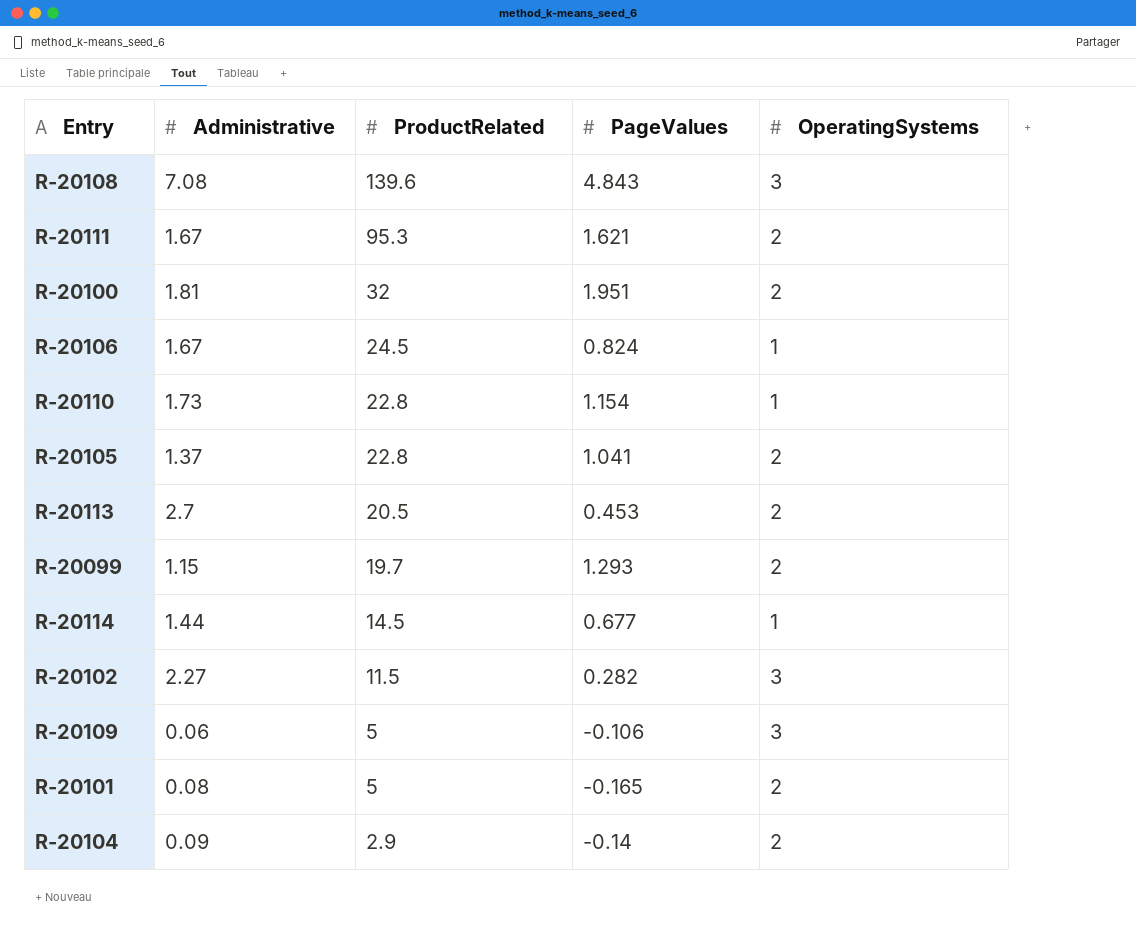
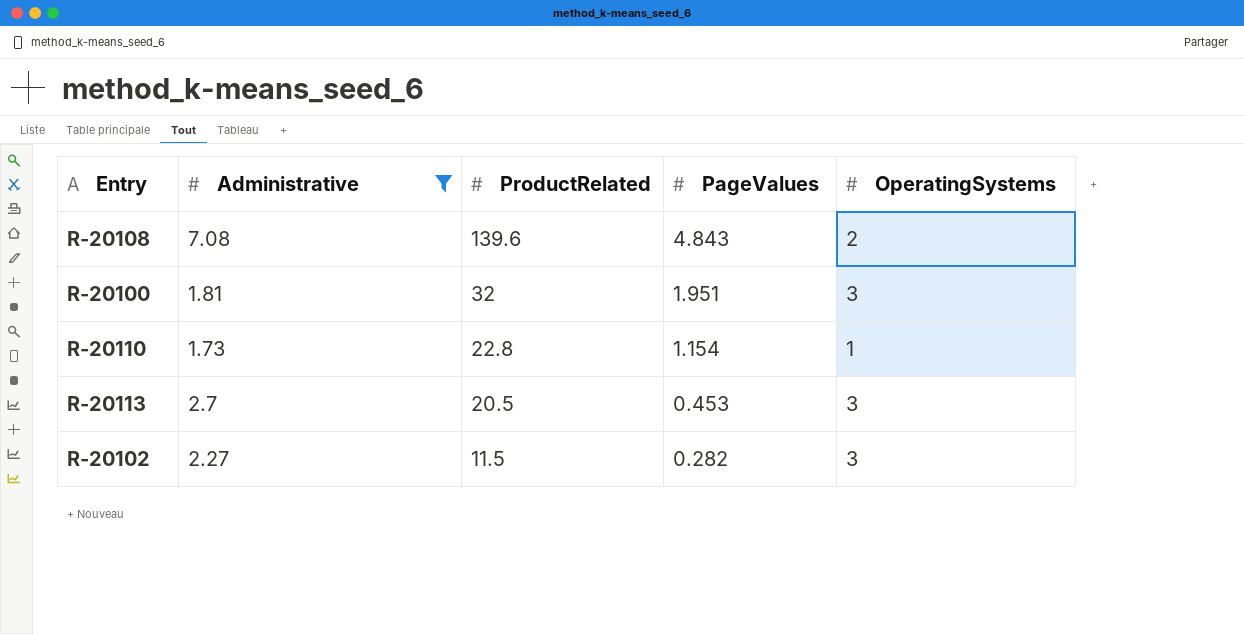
filter: none -> Administrative >= 1.73
R-20108 | OperatingSystems: 3 -> 2
R-20100 | OperatingSystems: 2 -> 3
R-20113 | OperatingSystems: 2 -> 3

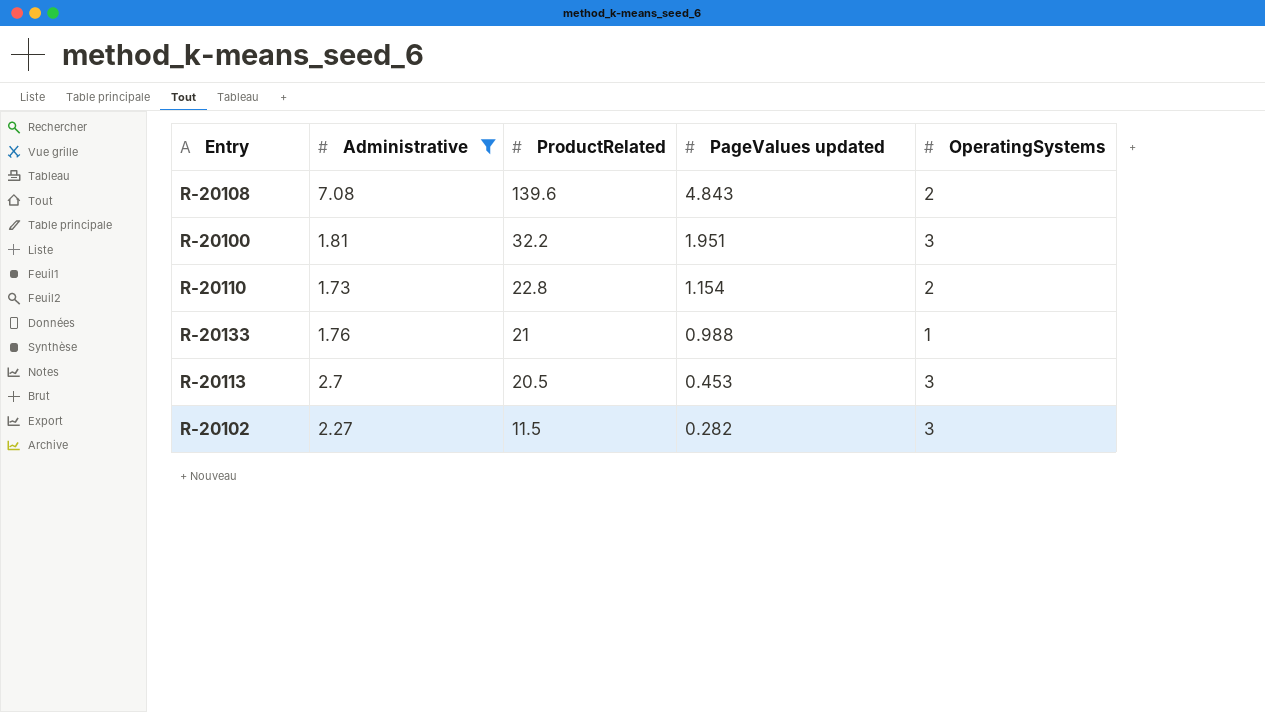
column name: PageValues -> PageValues updated
R-20100 | ProductRelated: 32 -> 32.2
R-20110 | OperatingSystems: 1 -> 2
row R-20133: none -> 1.76 | 21 | 0.988 | 1

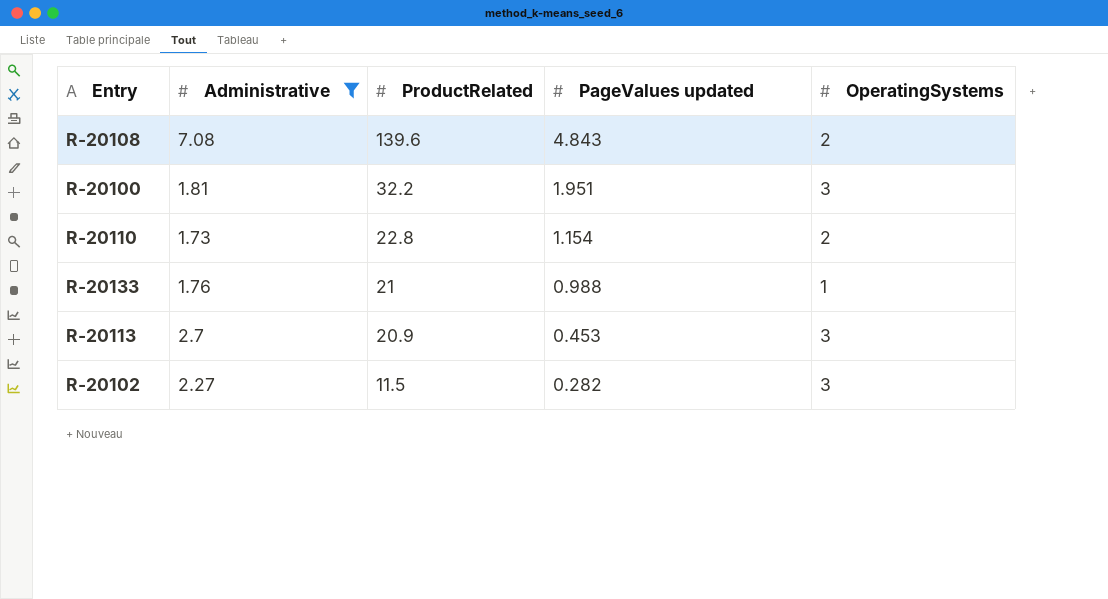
R-20113 | ProductRelated: 20.5 -> 20.9

